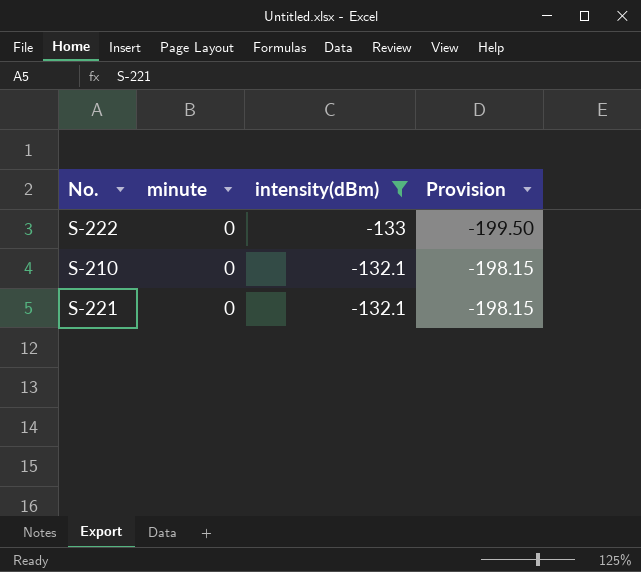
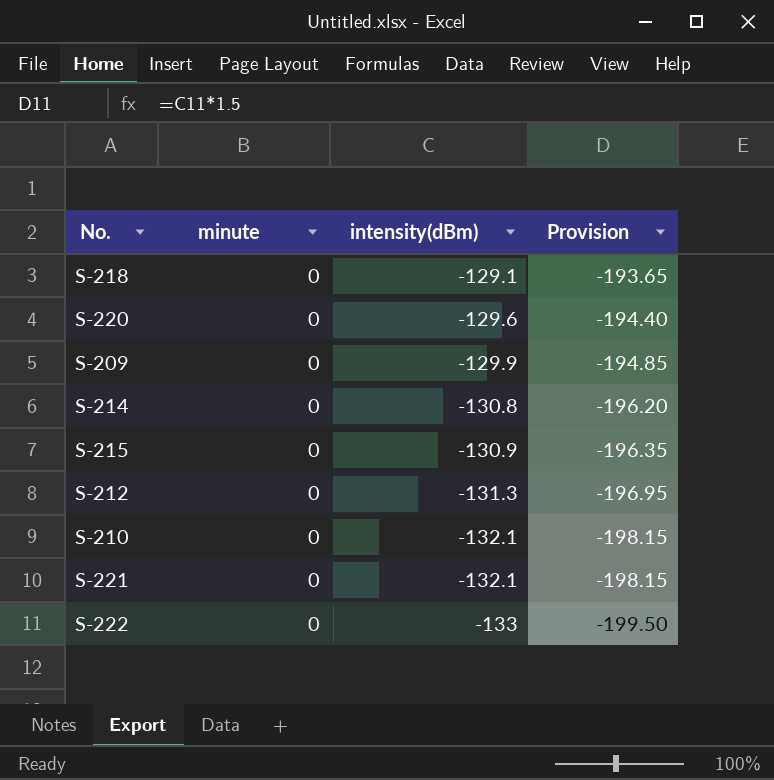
filter: intensity(dBm) <= -132.1 -> none
row order: intensity(dBm) ascending -> intensity(dBm) descending

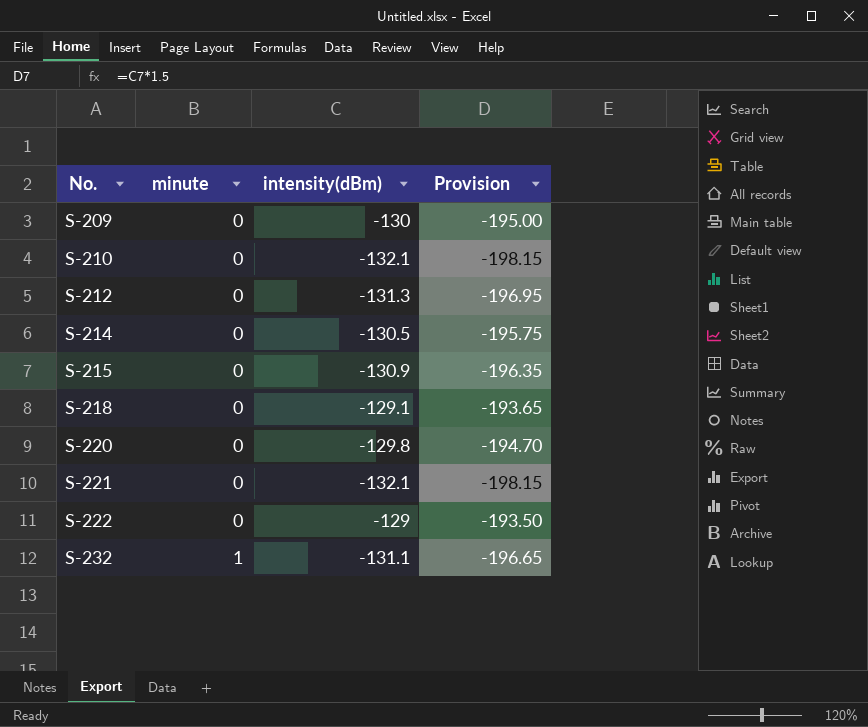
row order: intensity(dBm) descending -> No. ascending
S-209 | intensity(dBm): -129.9 -> -130
S-209 | Provision: -194.85 -> -195.00
S-214 | intensity(dBm): -130.8 -> -130.5
S-214 | Provision: -196.20 -> -195.75
S-220 | intensity(dBm): -129.6 -> -129.8
S-220 | Provision: -194.40 -> -194.70
S-222 | intensity(dBm): -133 -> -129
S-222 | Provision: -199.50 -> -193.50
row S-232: none -> 1 | -131.1 | -196.65

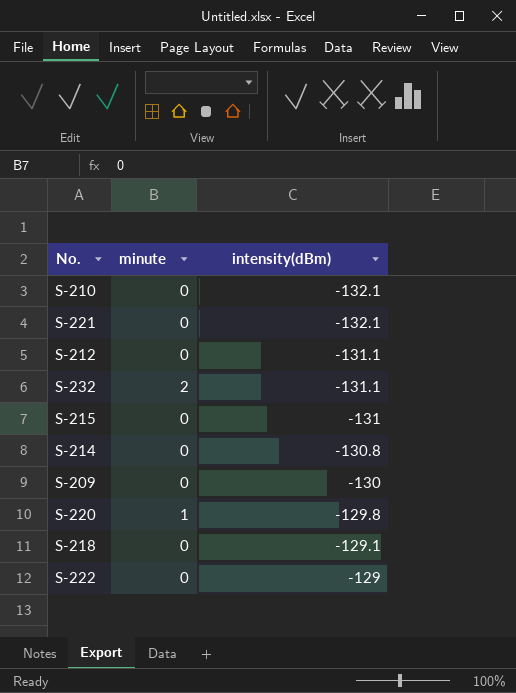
row order: No. ascending -> intensity(dBm) ascending
column Provision | formula: [intensity(dBm)] * 1.5 -> none
S-212 | intensity(dBm): -131.3 -> -131.1
S-232 | minute: 1 -> 2
S-215 | intensity(dBm): -130.9 -> -131
S-214 | intensity(dBm): -130.5 -> -130.8
S-220 | minute: 0 -> 1

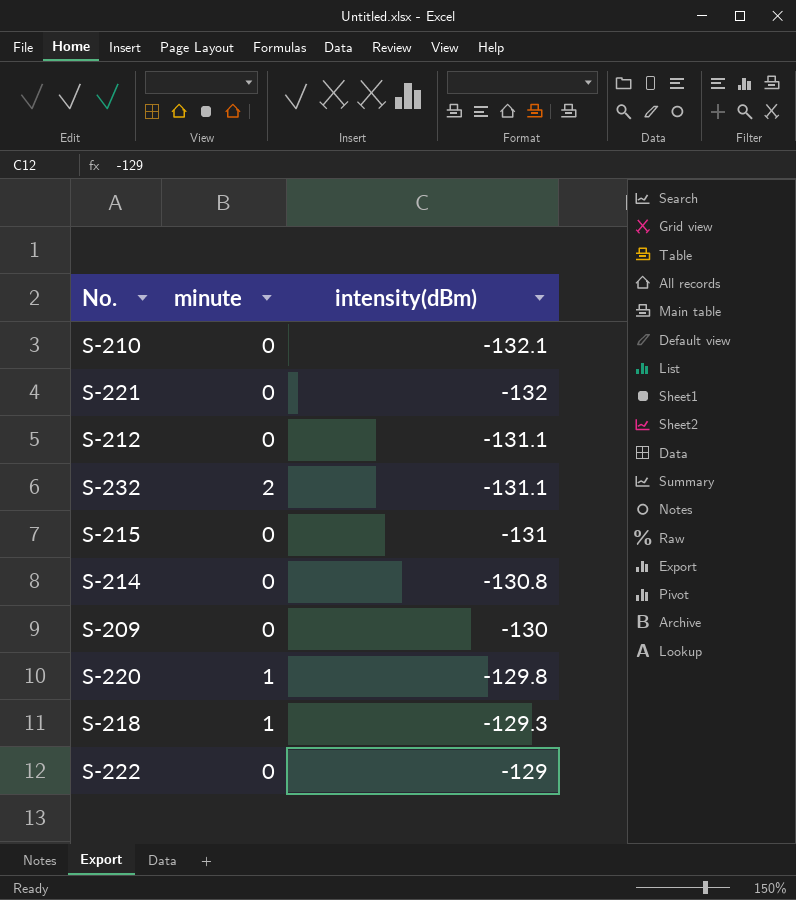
S-221 | intensity(dBm): -132.1 -> -132
S-218 | minute: 0 -> 1
S-218 | intensity(dBm): -129.1 -> -129.3

